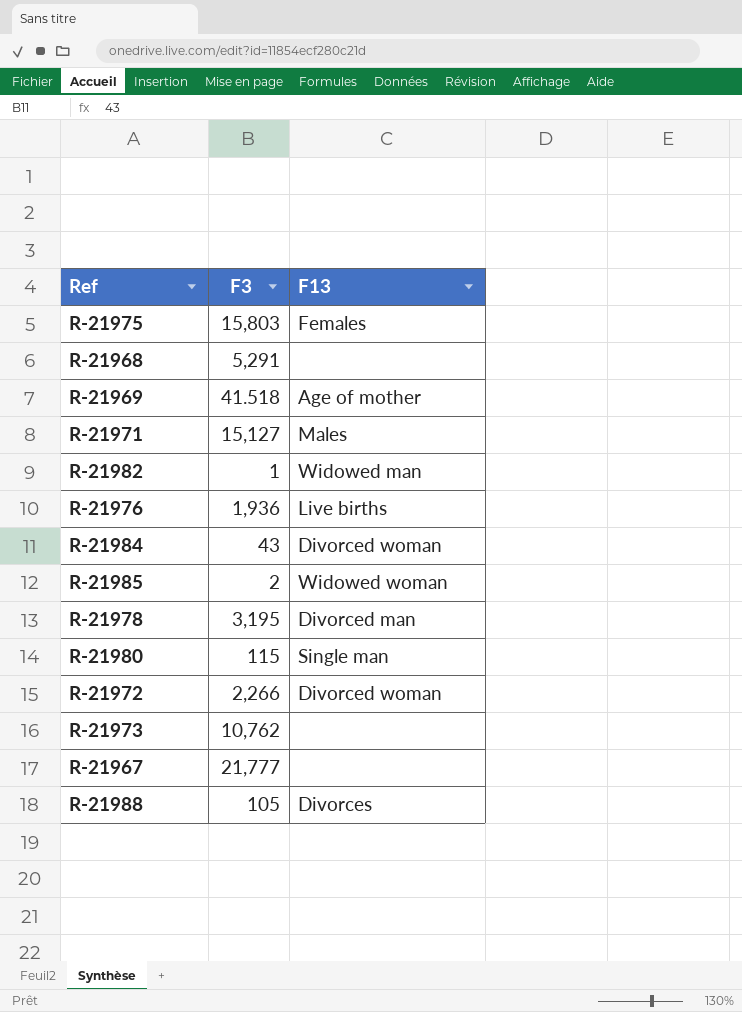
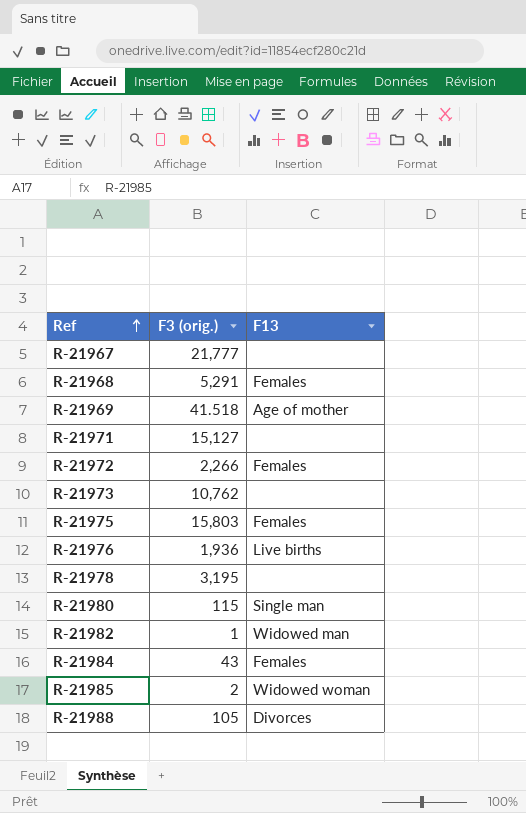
row order: none -> Ref ascending
column name: F3 -> F3 (orig.)
R-21968 | F13: none -> Females
R-21971 | F13: Males -> none
R-21972 | F13: Divorced woman -> Females
R-21978 | F13: Divorced man -> none
R-21984 | F13: Divorced woman -> Females

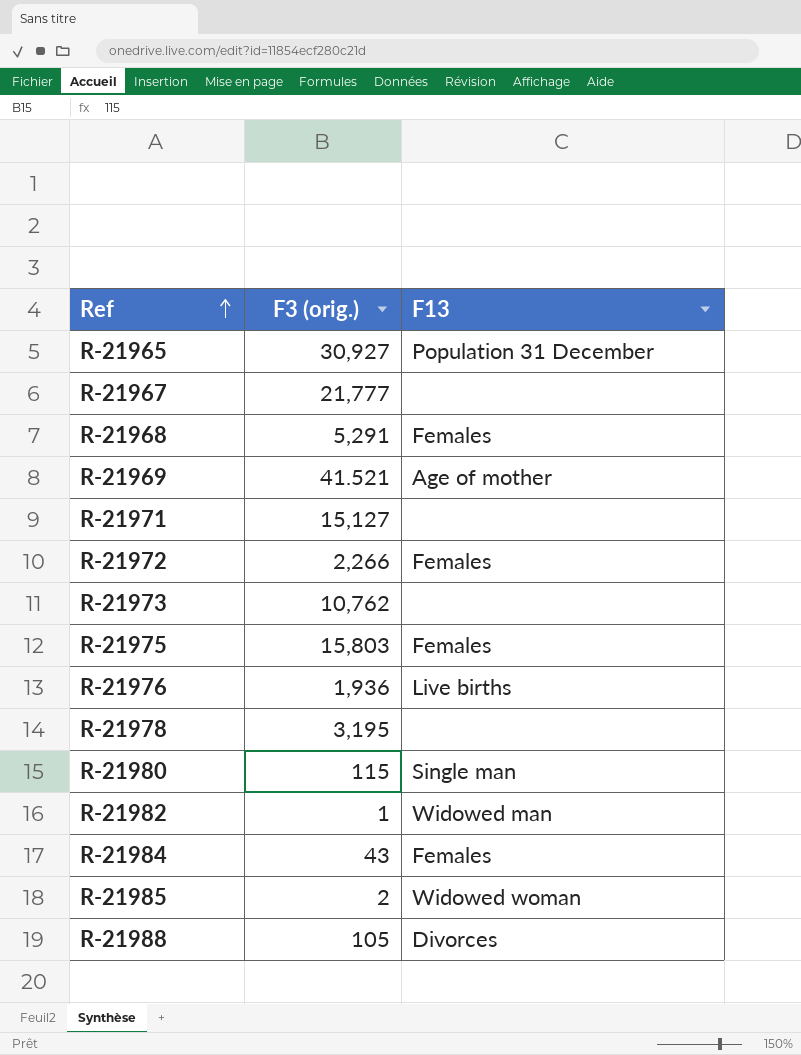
row R-21965: none -> 30,927 | Population 31 December
R-21969 | F3 (orig.): 41.518 -> 41.521

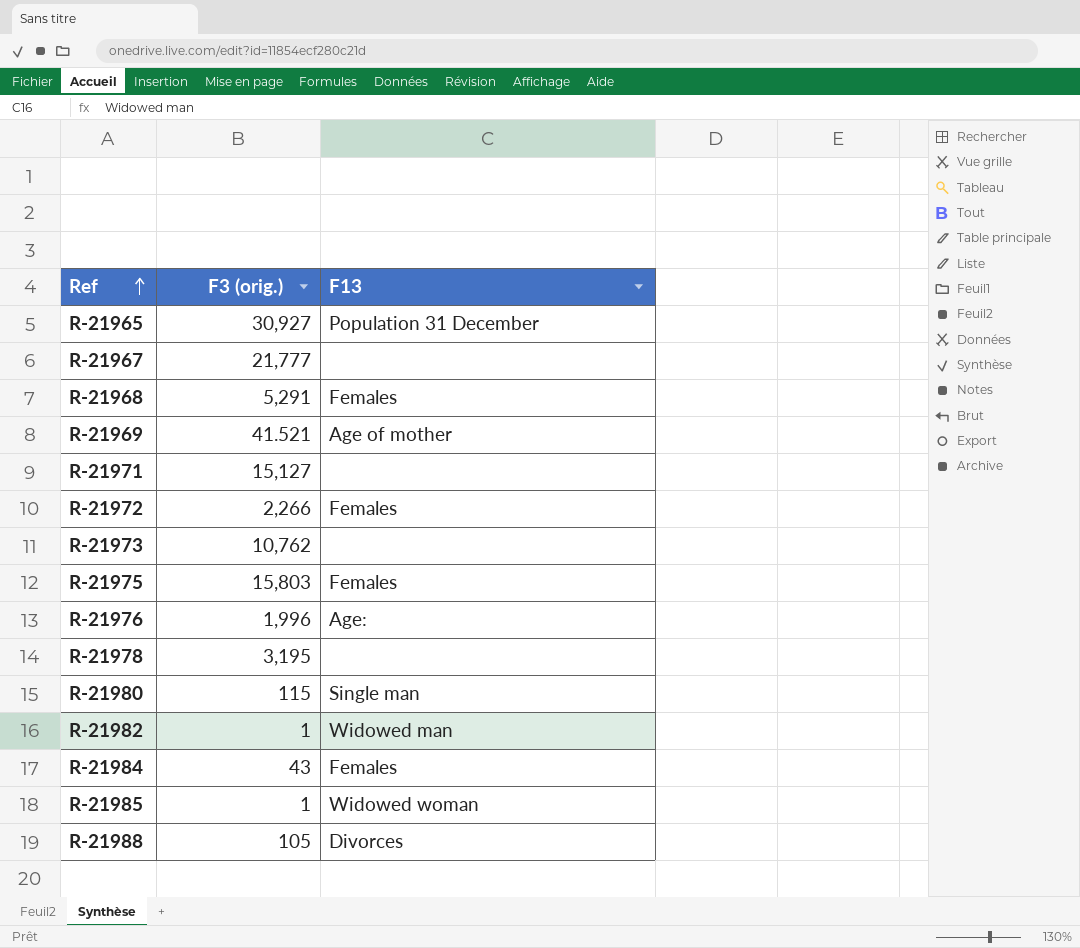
R-21976 | F3 (orig.): 1,936 -> 1,996
R-21976 | F13: Live births -> Age:
R-21985 | F3 (orig.): 2 -> 1

